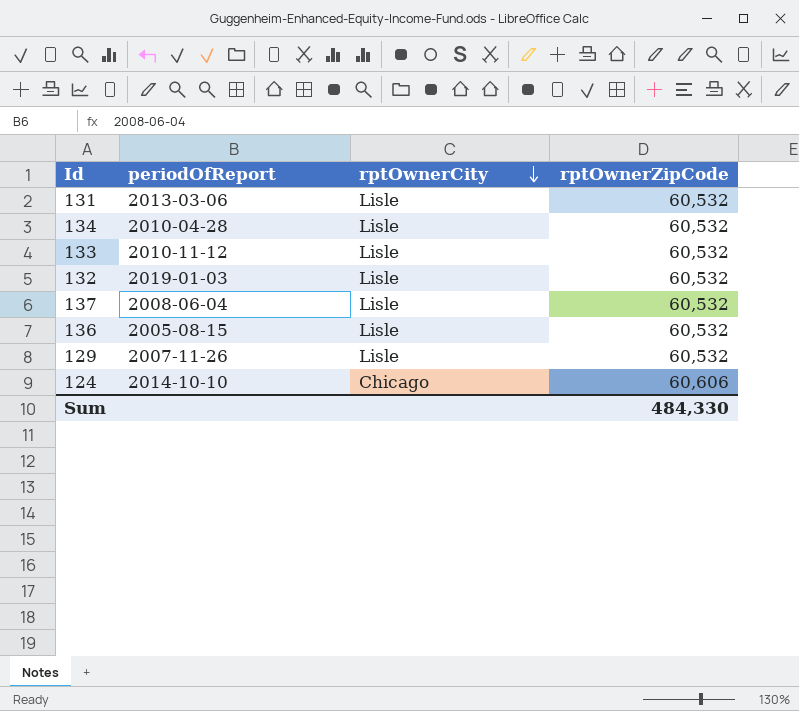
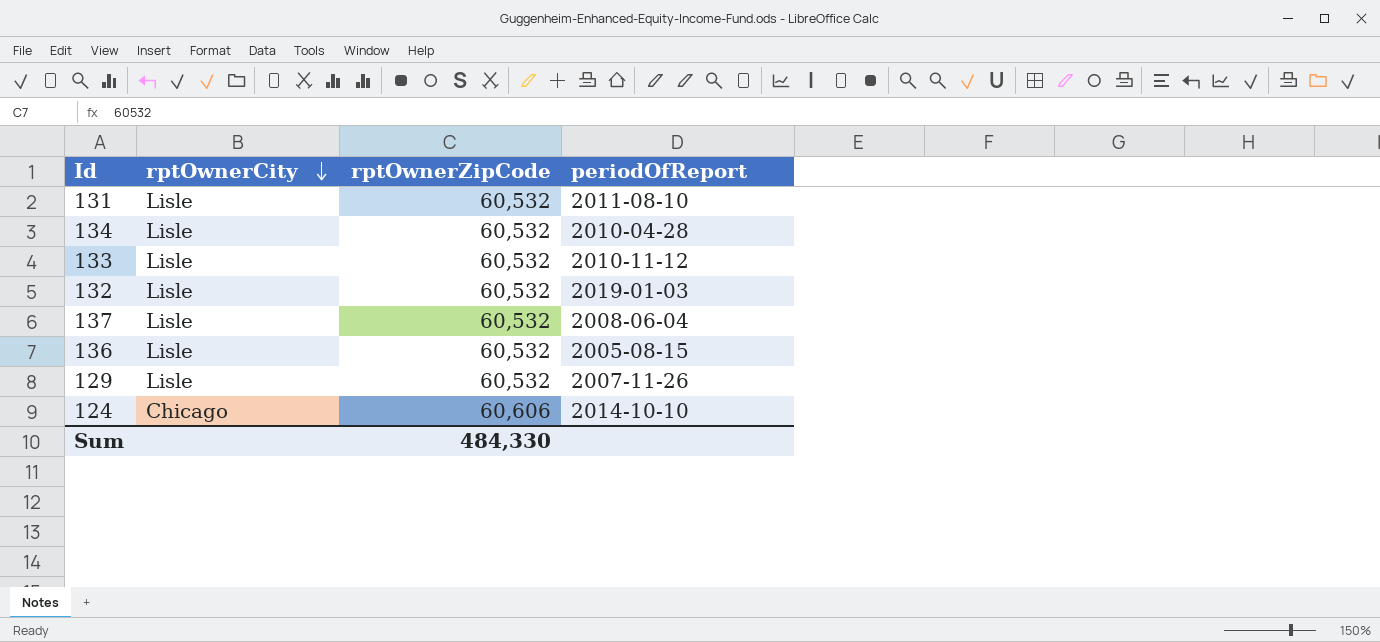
column periodOfReport | position: 2 -> 4
131 | periodOfReport: 2013-03-06 -> 2011-08-10

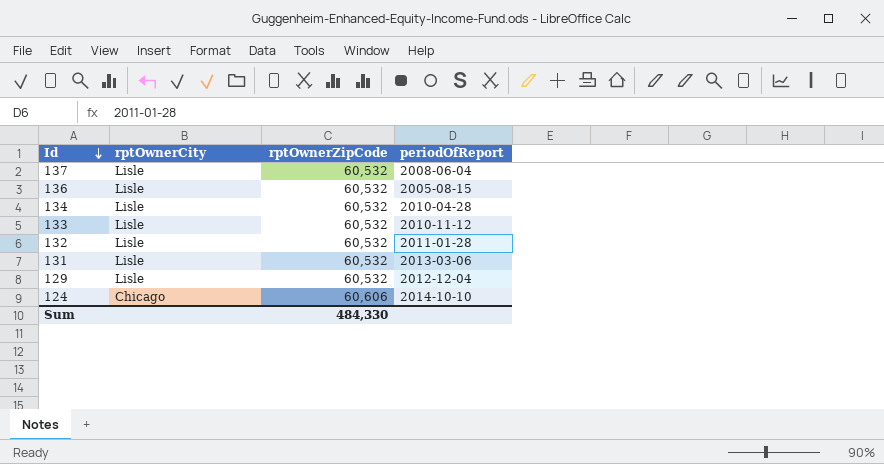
row order: rptOwnerCity descending -> Id descending
132 | periodOfReport: 2019-01-03 -> 2011-01-28
131 | periodOfReport: 2011-08-10 -> 2013-03-06
129 | periodOfReport: 2007-11-26 -> 2012-12-04

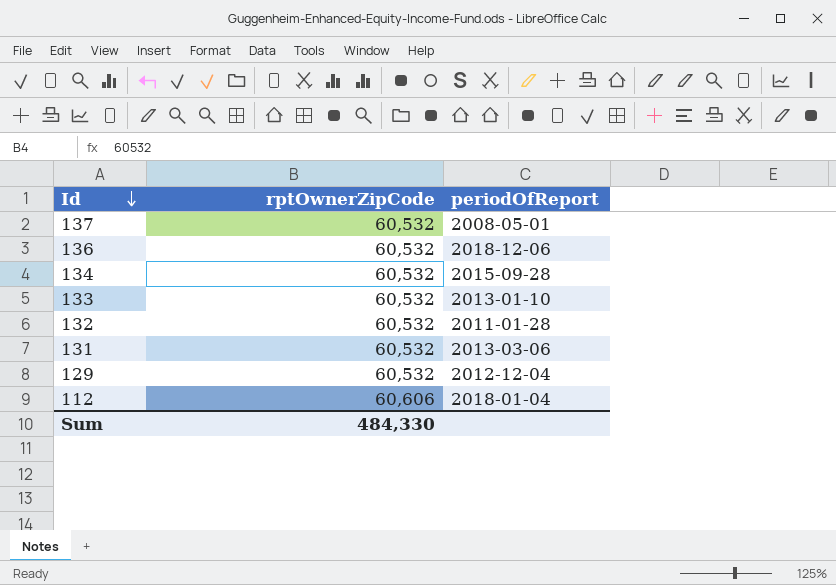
column rptOwnerCity | position: 2 -> none
row 124: Chicago | 60,606 | 2014-10-10 -> none
137 | periodOfReport: 2008-06-04 -> 2008-05-01
136 | periodOfReport: 2005-08-15 -> 2018-12-06
134 | periodOfReport: 2010-04-28 -> 2015-09-28
133 | periodOfReport: 2010-11-12 -> 2013-01-10
row 112: none -> 60,606 | 2018-01-04

